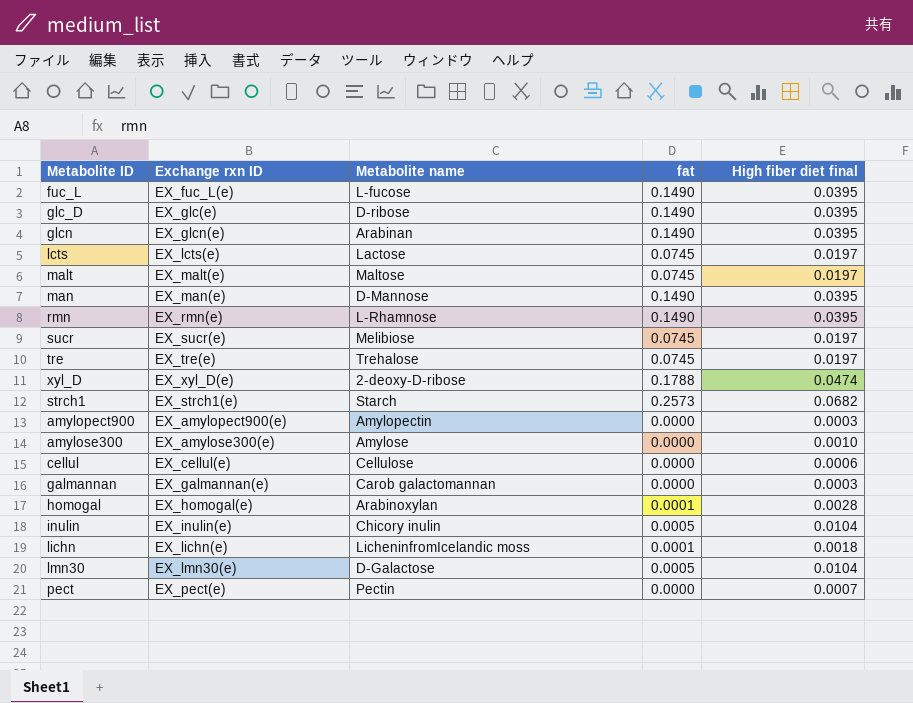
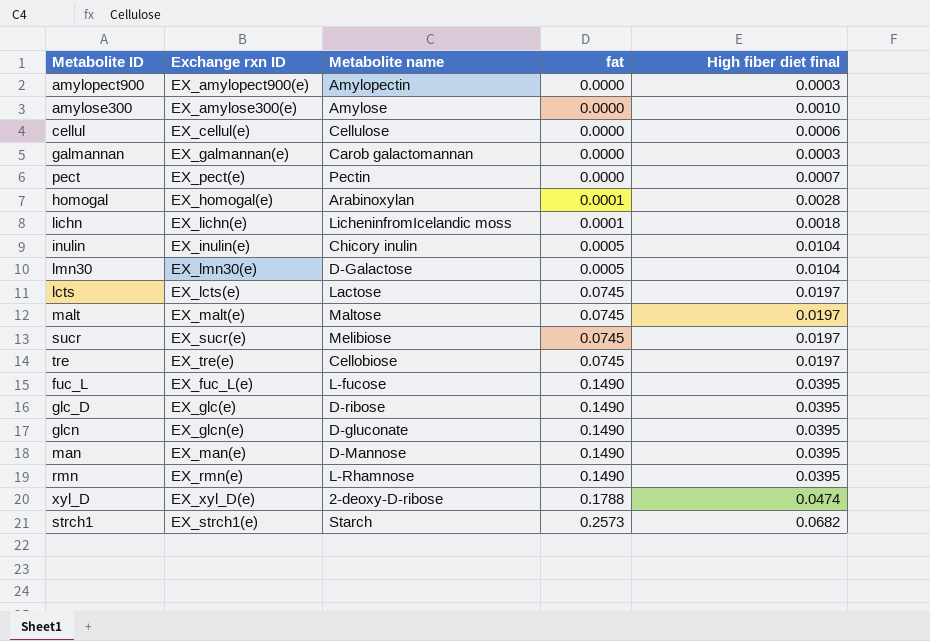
row order: none -> fat ascending
tre | Metabolite name: Trehalose -> Cellobiose
glcn | Metabolite name: Arabinan -> D-gluconate

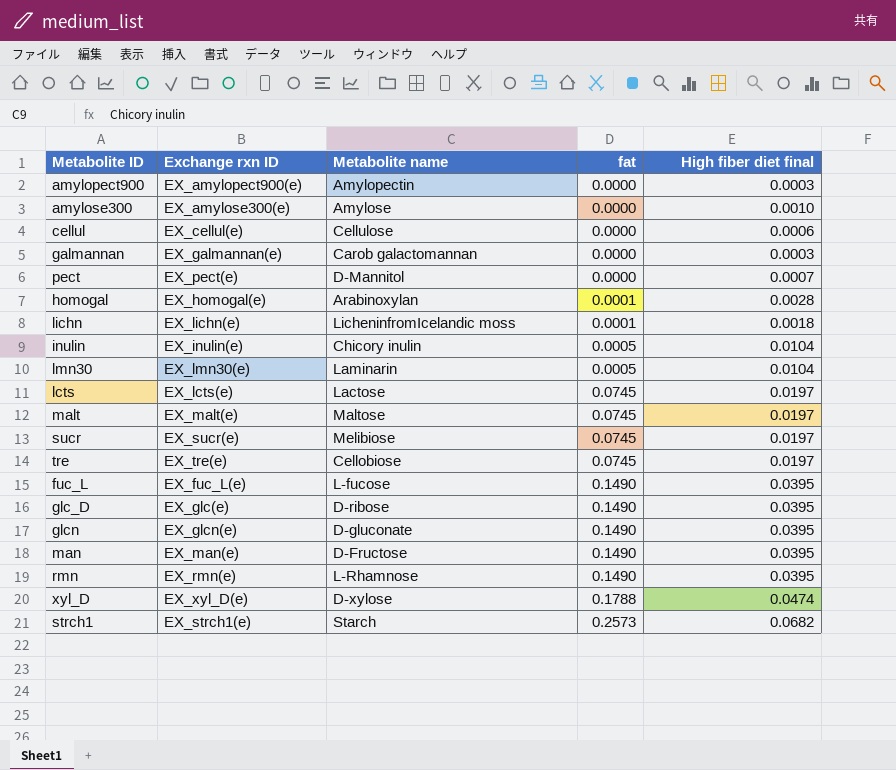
pect | Metabolite name: Pectin -> D-Mannitol
lmn30 | Metabolite name: D-Galactose -> Laminarin
man | Metabolite name: D-Mannose -> D-Fructose
xyl_D | Metabolite name: 2-deoxy-D-ribose -> D-xylose

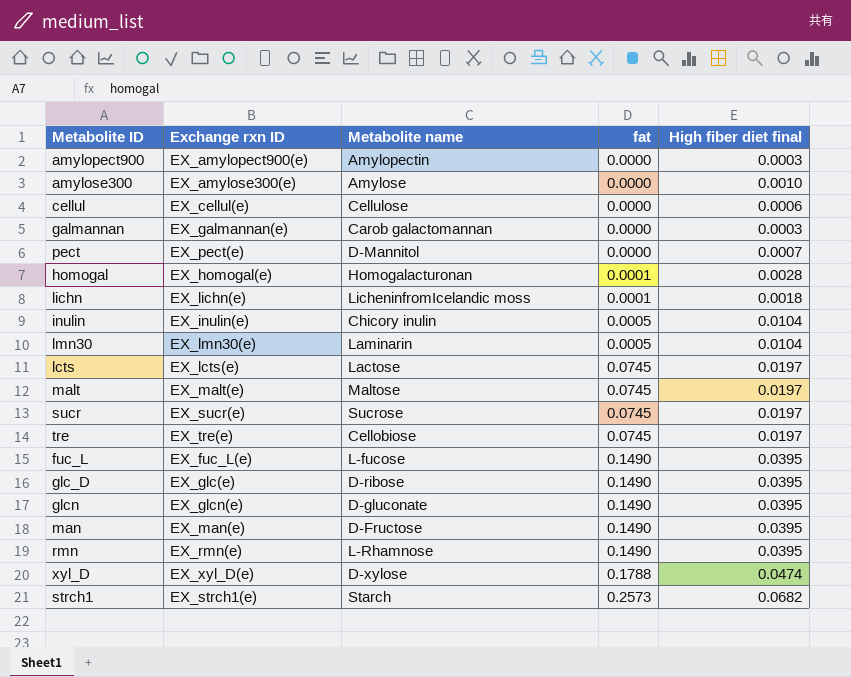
homogal | Metabolite name: Arabinoxylan -> Homogalacturonan
sucr | Metabolite name: Melibiose -> Sucrose

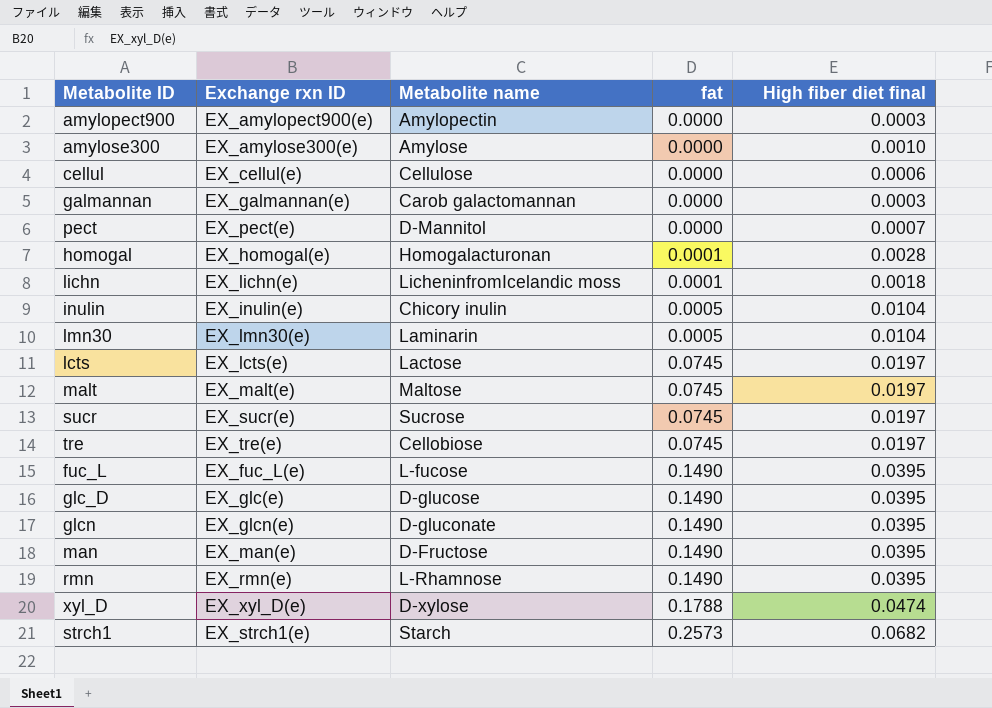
glc_D | Metabolite name: D-ribose -> D-glucose

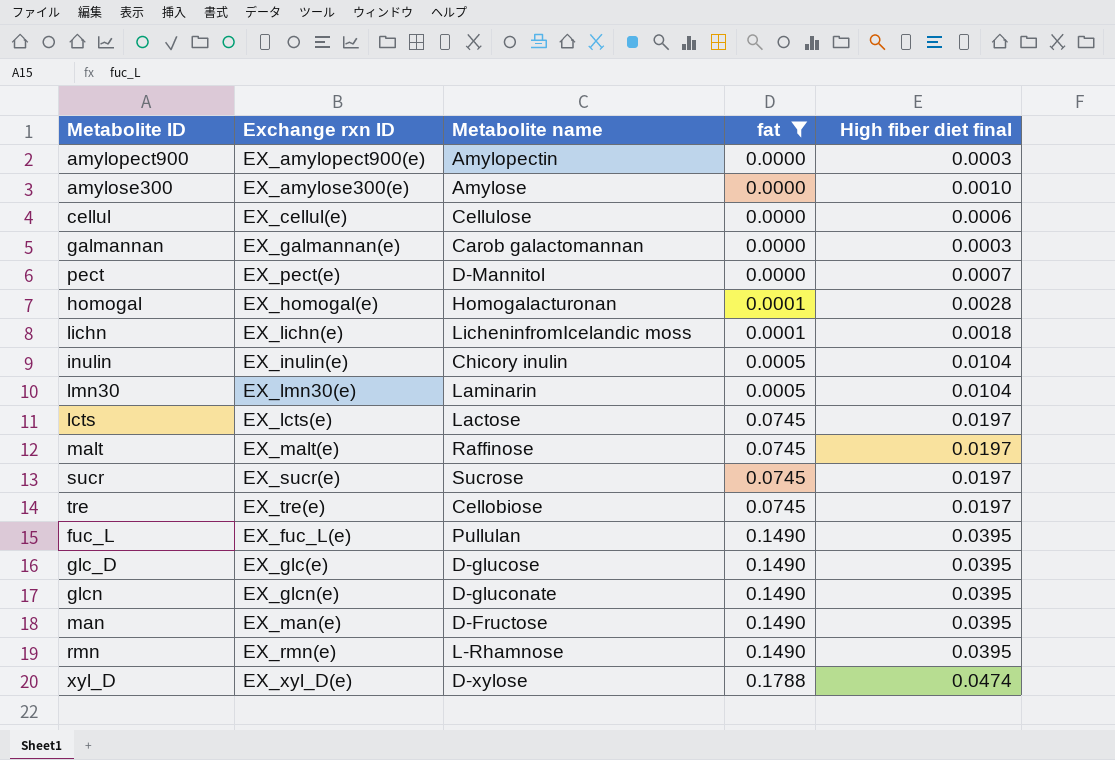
filter: none -> fat != 0.2573
malt | Metabolite name: Maltose -> Raffinose
fuc_L | Metabolite name: L-fucose -> Pullulan

